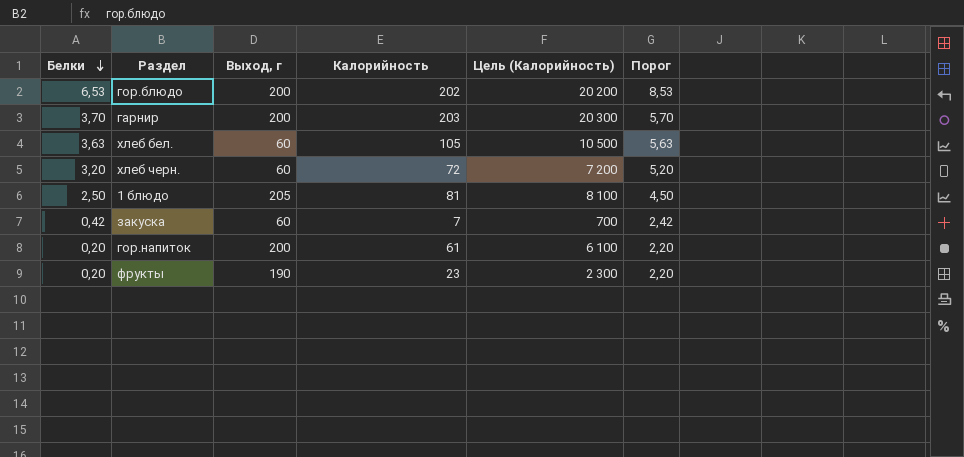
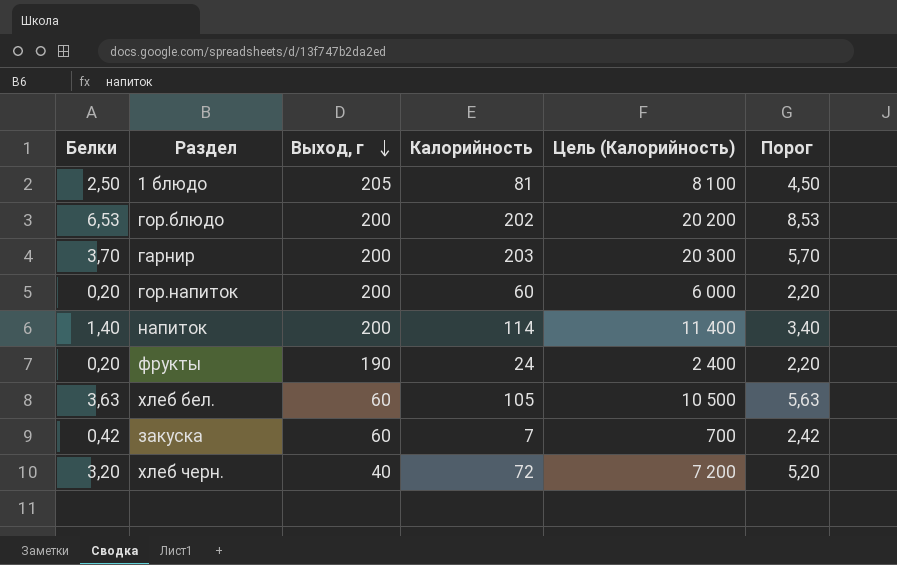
row order: Белки descending -> Выход, г descending
гор.напиток | Калорийность: 61 -> 60
гор.напиток | Цель (Калорийность): 6 100 -> 6 000
row напиток: none -> 1,40 | 200 | 114 | 11 400 | 3,40
фрукты | Калорийность: 23 -> 24
фрукты | Цель (Калорийность): 2 300 -> 2 400
хлеб черн. | Выход, г: 60 -> 40

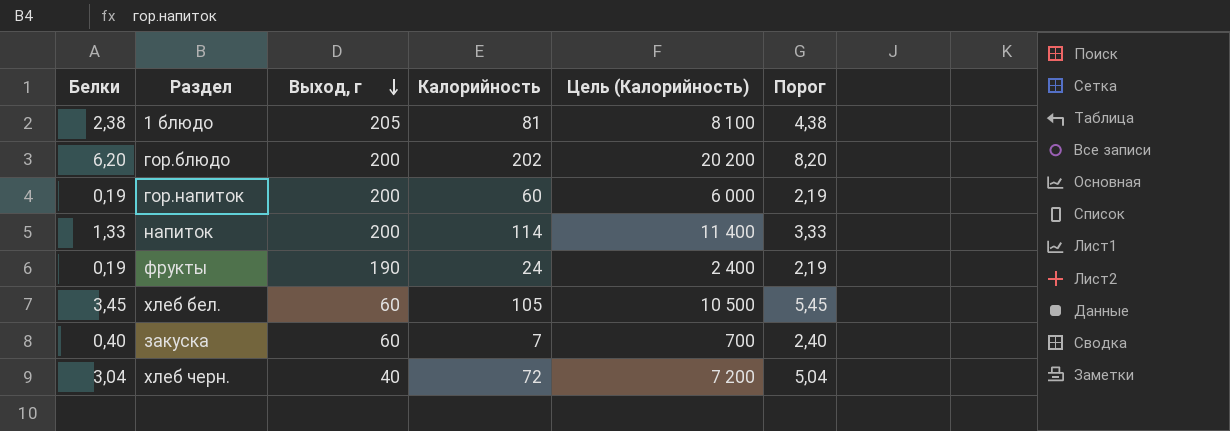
row гарнир: 3,70 | 200 | 203 | 20 300 | 5,70 -> none
1 блюдо | Белки: 2,50 -> 2,38
1 блюдо | Порог: 4,50 -> 4,38
гор.блюдо | Белки: 6,53 -> 6,20
гор.блюдо | Порог: 8,53 -> 8,20
гор.напиток | Белки: 0,20 -> 0,19
гор.напиток | Порог: 2,20 -> 2,19
напиток | Белки: 1,40 -> 1,33
напиток | Порог: 3,40 -> 3,33
фрукты | Белки: 0,20 -> 0,19
фрукты | Порог: 2,20 -> 2,19
хлеб бел. | Белки: 3,63 -> 3,45
хлеб бел. | Порог: 5,63 -> 5,45
закуска | Белки: 0,42 -> 0,40
закуска | Порог: 2,42 -> 2,40
хлеб черн. | Белки: 3,20 -> 3,04
хлеб черн. | Порог: 5,20 -> 5,04

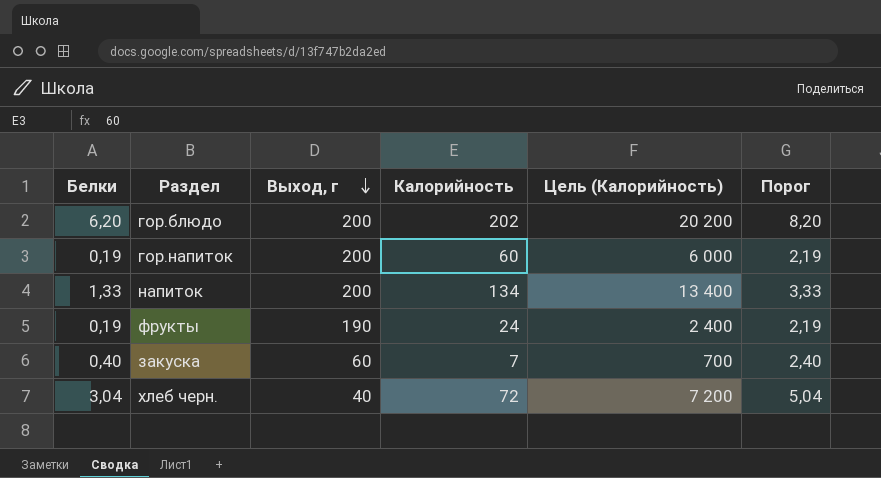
row 1 блюдо: 2,38 | 205 | 81 | 8 100 | 4,38 -> none
row хлеб бел.: 3,45 | 60 | 105 | 10 500 | 5,45 -> none
напиток | Калорийность: 114 -> 134
напиток | Цель (Калорийность): 11 400 -> 13 400

